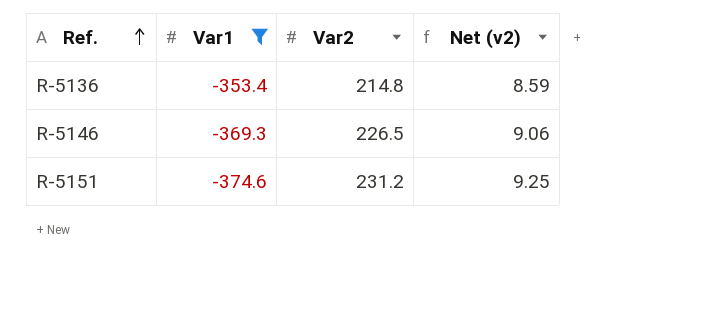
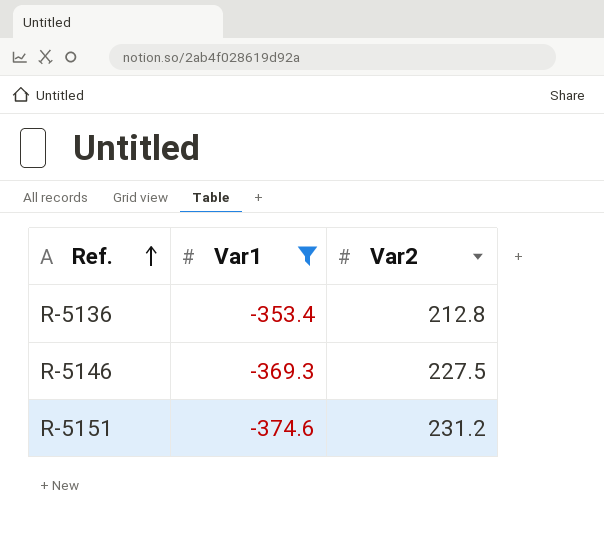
column Net (v2) | formula: [Var2] * 0.04 -> none
R-5136 | Var2: 214.8 -> 212.8
R-5146 | Var2: 226.5 -> 227.5

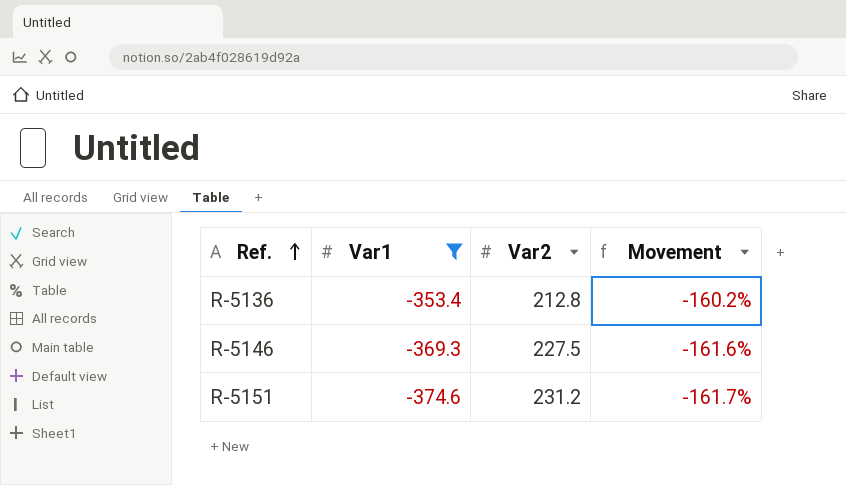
column Movement | formula: none -> ([Var2] - [Var1]) / [Var1]

